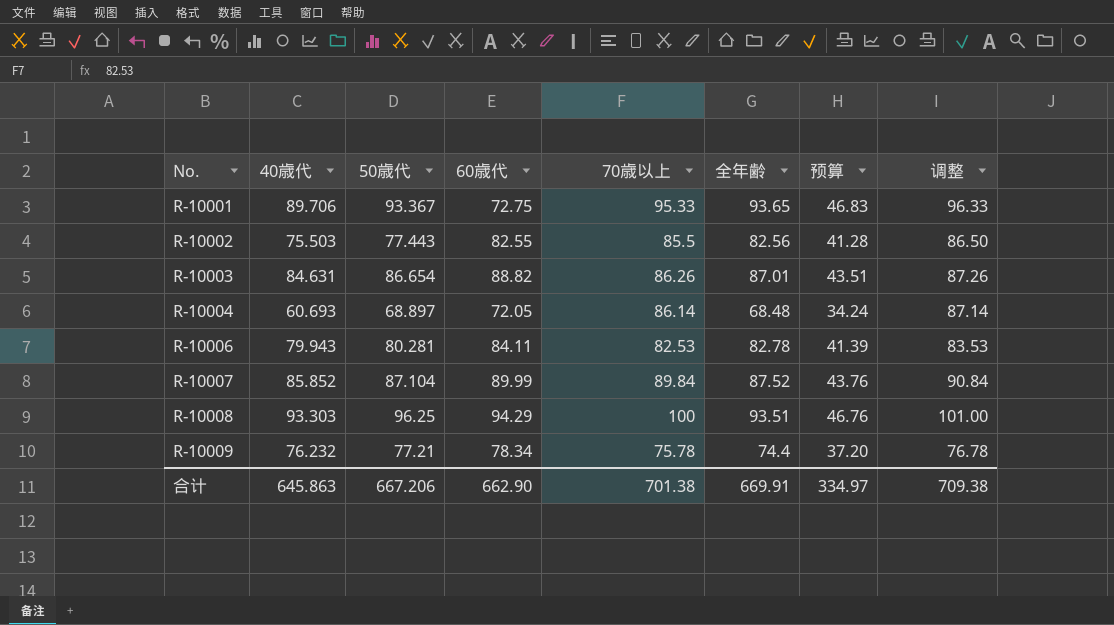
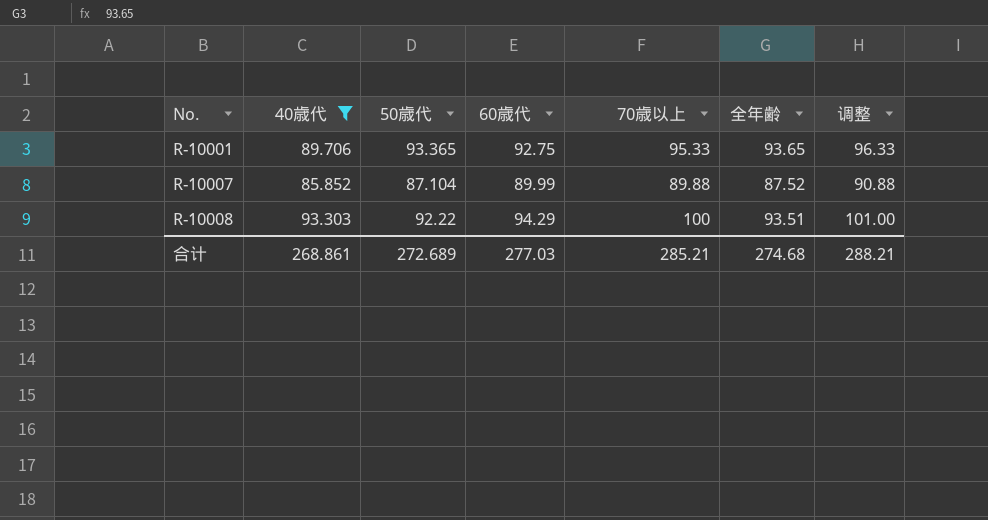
filter: none -> 40歳代 >= 85.852
column 预算 | formula: [全年齢] * 0.5 -> none
R-10001 | 50歳代: 93.367 -> 93.365
R-10001 | 60歳代: 72.75 -> 92.75
R-10007 | 70歳以上: 89.84 -> 89.88
R-10007 | 调整: 90.84 -> 90.88
R-10008 | 50歳代: 96.25 -> 92.22
合计 | 40歳代: 645.863 -> 268.861
合计 | 50歳代: 667.206 -> 272.689
合计 | 60歳代: 662.90 -> 277.03
合计 | 70歳以上: 701.38 -> 285.21
合计 | 全年齢: 669.91 -> 274.68
合计 | 调整: 709.38 -> 288.21

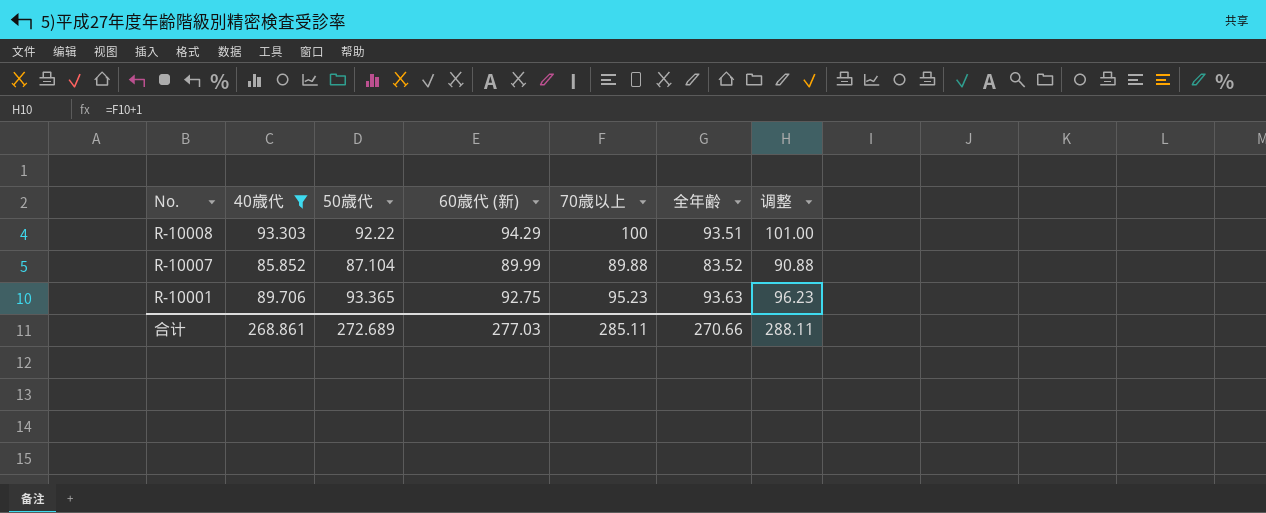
row order: No. ascending -> No. descending
column name: 60歳代 -> 60歳代 (新)
R-10007 | 全年齢: 87.52 -> 83.52
R-10001 | 70歳以上: 95.33 -> 95.23
R-10001 | 全年齢: 93.65 -> 93.63
R-10001 | 调整: 96.33 -> 96.23
合计 | 70歳以上: 285.21 -> 285.11
合计 | 全年齢: 274.68 -> 270.66
合计 | 调整: 288.21 -> 288.11

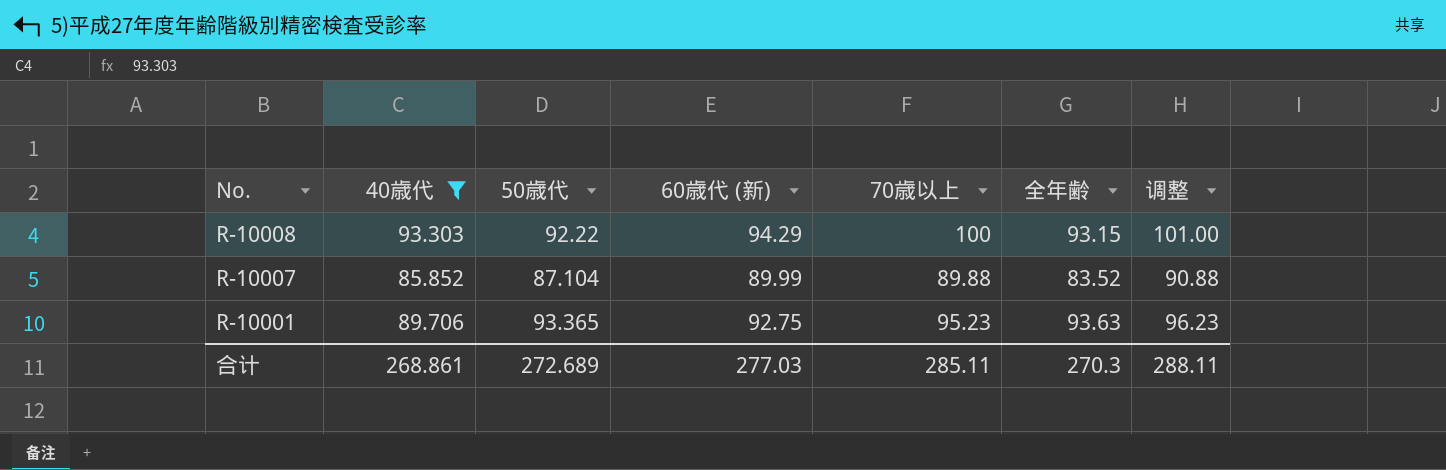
R-10008 | 全年齢: 93.51 -> 93.15
合计 | 全年齢: 270.66 -> 270.3

